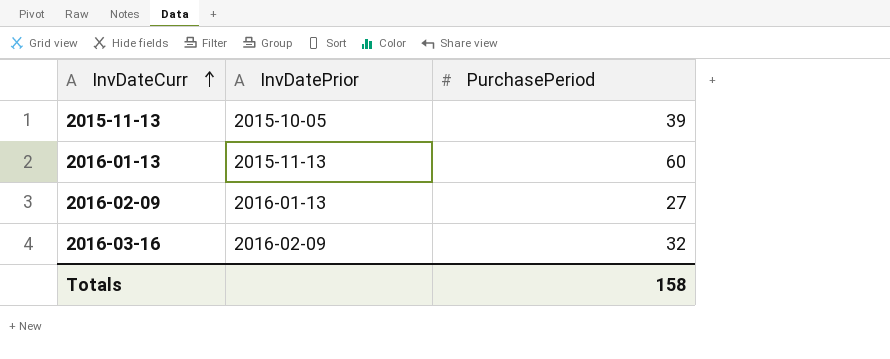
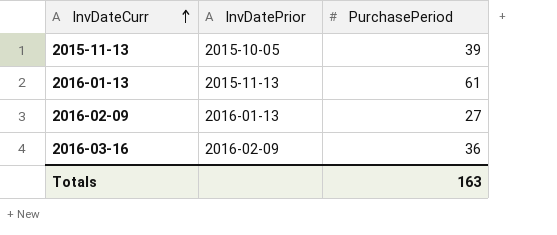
2016-01-13 | PurchasePeriod: 60 -> 61
2016-03-16 | PurchasePeriod: 32 -> 36
Totals | PurchasePeriod: 158 -> 163

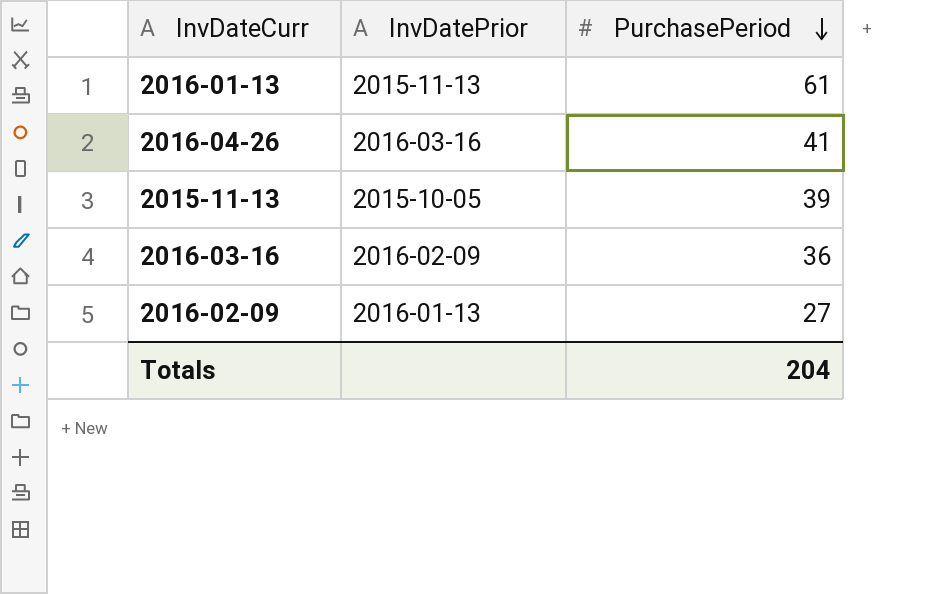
row order: InvDateCurr ascending -> PurchasePeriod descending
row 2016-04-26: none -> 2016-03-16 | 41
Totals | PurchasePeriod: 163 -> 204

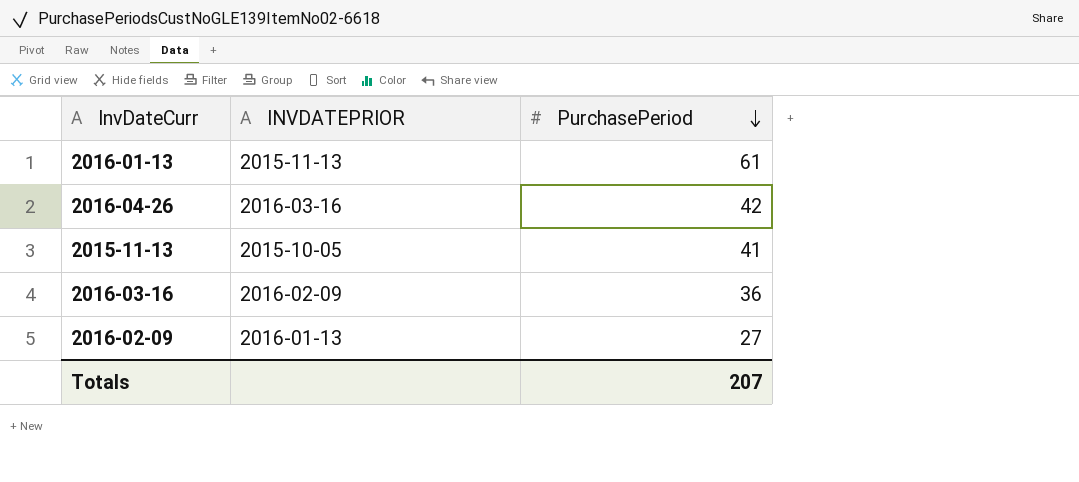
column name: InvDatePrior -> INVDATEPRIOR
2016-04-26 | PurchasePeriod: 41 -> 42
2015-11-13 | PurchasePeriod: 39 -> 41
Totals | PurchasePeriod: 204 -> 207

